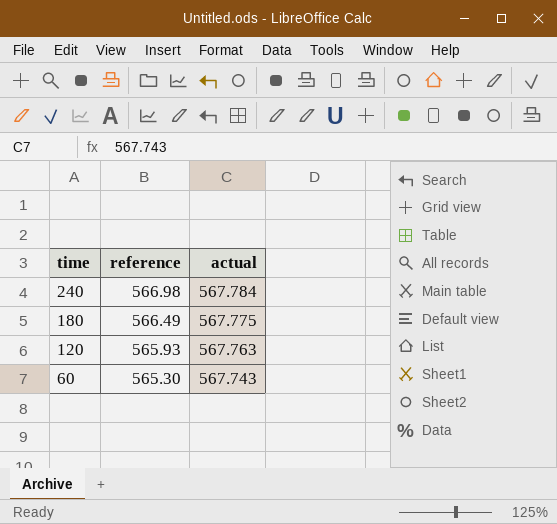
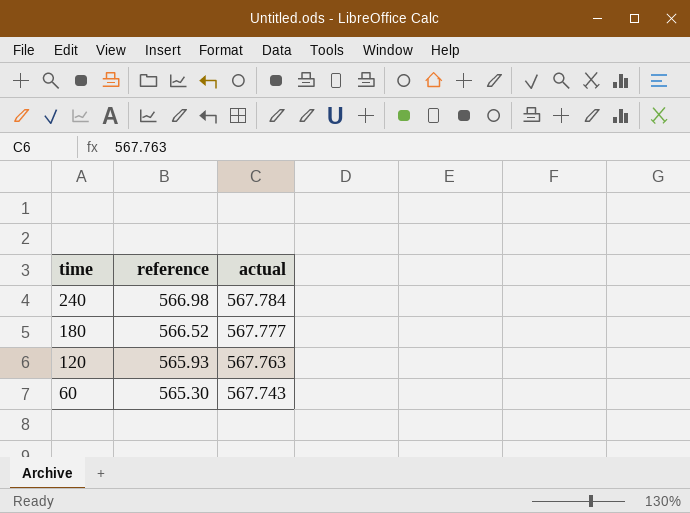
180 | reference: 566.49 -> 566.52
180 | actual: 567.775 -> 567.777

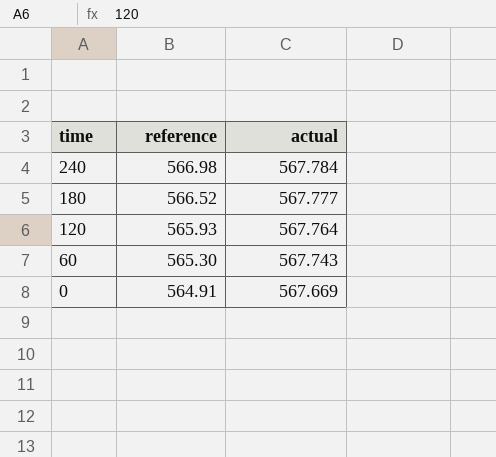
120 | actual: 567.763 -> 567.764
row 0: none -> 564.91 | 567.669

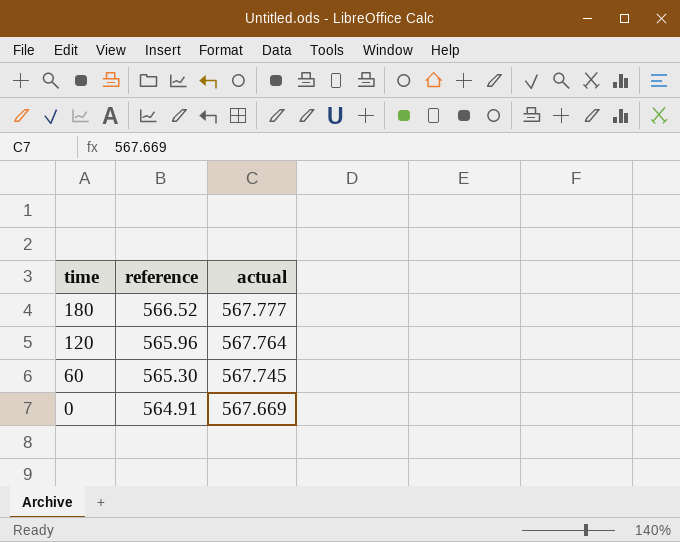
row 240: 566.98 | 567.784 -> none
120 | reference: 565.93 -> 565.96
60 | actual: 567.743 -> 567.745

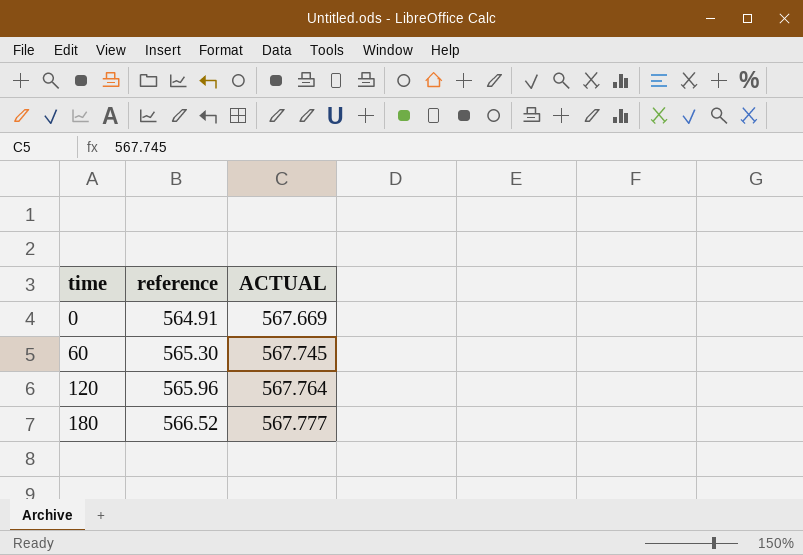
row order: time descending -> time ascending
column name: actual -> ACTUAL

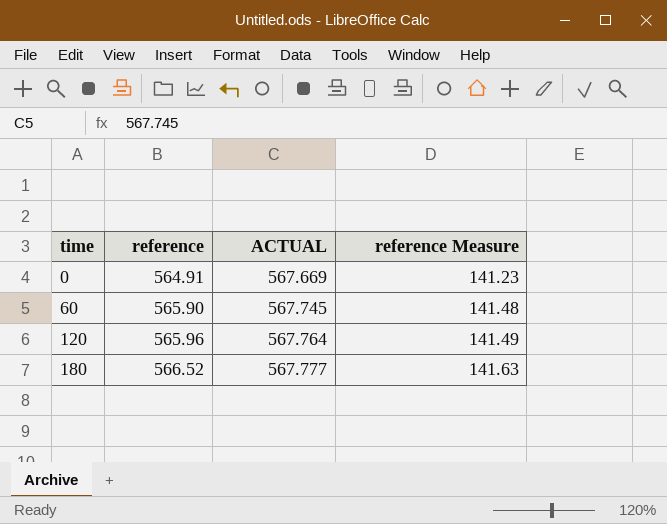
column reference Measure | formula: none -> [reference] * 0.25
60 | reference: 565.30 -> 565.90

